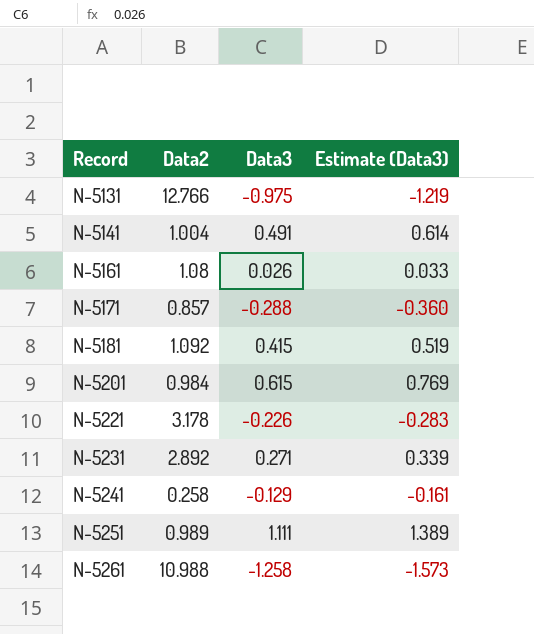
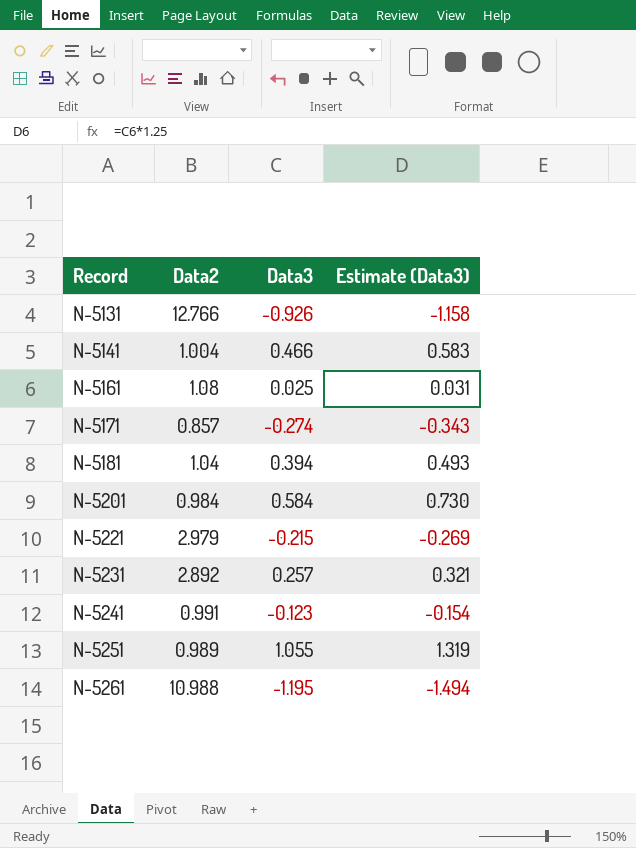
N-5131 | Data3: -0.975 -> -0.926
N-5131 | Estimate (Data3): -1.219 -> -1.158
N-5141 | Data3: 0.491 -> 0.466
N-5141 | Estimate (Data3): 0.614 -> 0.583
N-5161 | Data3: 0.026 -> 0.025
N-5161 | Estimate (Data3): 0.033 -> 0.031
N-5171 | Data3: -0.288 -> -0.274
N-5171 | Estimate (Data3): -0.360 -> -0.343
N-5181 | Data2: 1.092 -> 1.04
N-5181 | Data3: 0.415 -> 0.394
N-5181 | Estimate (Data3): 0.519 -> 0.493
N-5201 | Data3: 0.615 -> 0.584
N-5201 | Estimate (Data3): 0.769 -> 0.730
N-5221 | Data2: 3.178 -> 2.979
N-5221 | Data3: -0.226 -> -0.215
N-5221 | Estimate (Data3): -0.283 -> -0.269
N-5231 | Data3: 0.271 -> 0.257
N-5231 | Estimate (Data3): 0.339 -> 0.321
N-5241 | Data2: 0.258 -> 0.991
N-5241 | Data3: -0.129 -> -0.123
N-5241 | Estimate (Data3): -0.161 -> -0.154
N-5251 | Data3: 1.111 -> 1.055
N-5251 | Estimate (Data3): 1.389 -> 1.319
N-5261 | Data3: -1.258 -> -1.195
N-5261 | Estimate (Data3): -1.573 -> -1.494

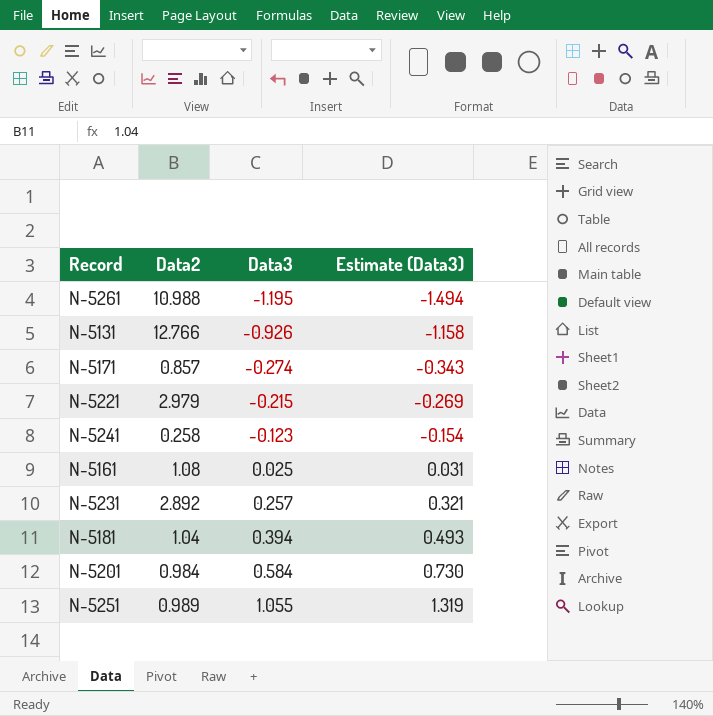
row order: Record ascending -> Data3 ascending
row N-5141: 1.004 | 0.466 | 0.583 -> none
N-5241 | Data2: 0.991 -> 0.258

